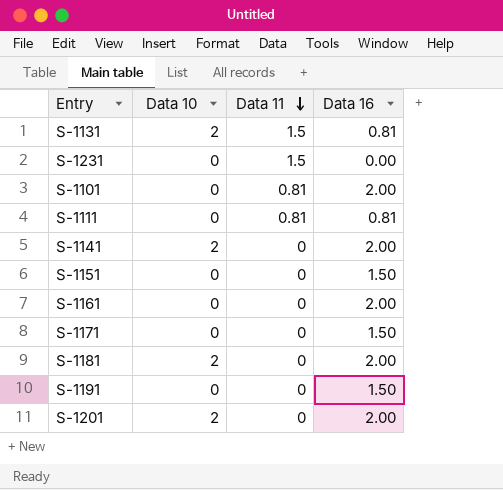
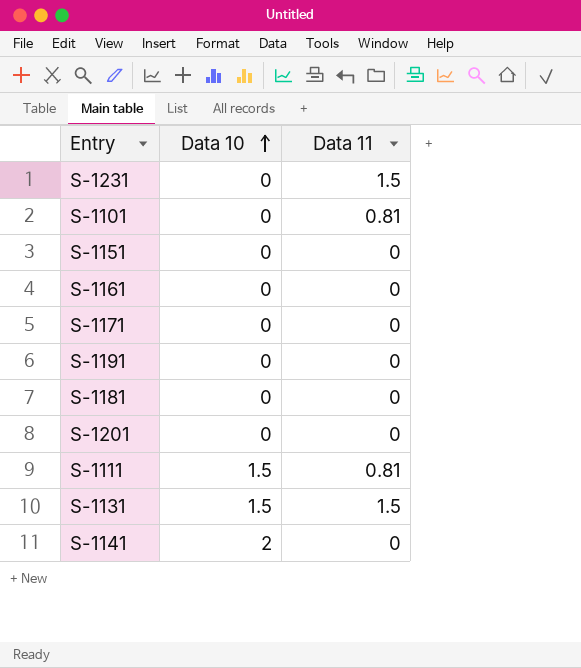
row order: Data 11 descending -> Data 10 ascending
column Data 16 | position: 4 -> none
S-1181 | Data 10: 2 -> 0
S-1201 | Data 10: 2 -> 0
S-1111 | Data 10: 0 -> 1.5
S-1131 | Data 10: 2 -> 1.5

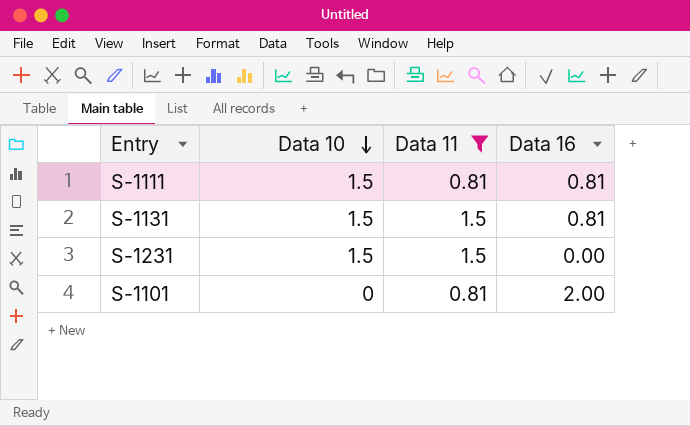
filter: none -> Data 11 != 0
row order: Data 10 ascending -> Data 10 descending
column Data 16 | position: none -> 4
S-1231 | Data 10: 0 -> 1.5

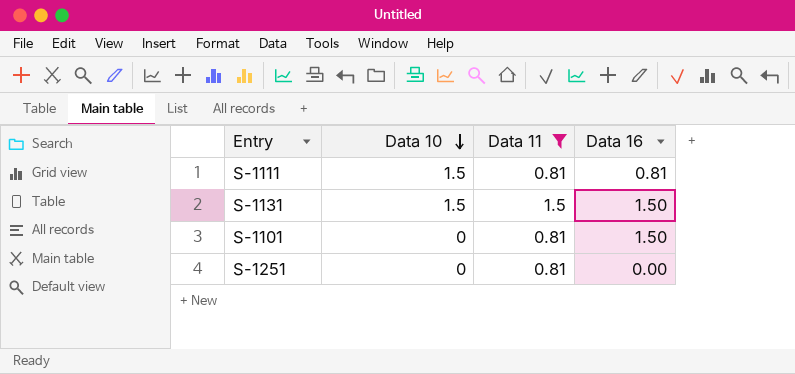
row S-1231: 1.5 | 1.5 | 0.00 -> none
S-1131 | Data 16: 0.81 -> 1.50
S-1101 | Data 16: 2.00 -> 1.50
row S-1251: none -> 0 | 0.81 | 0.00

